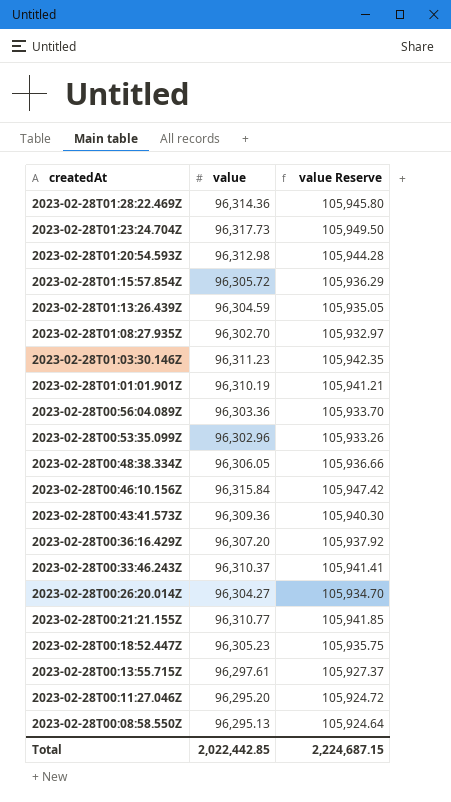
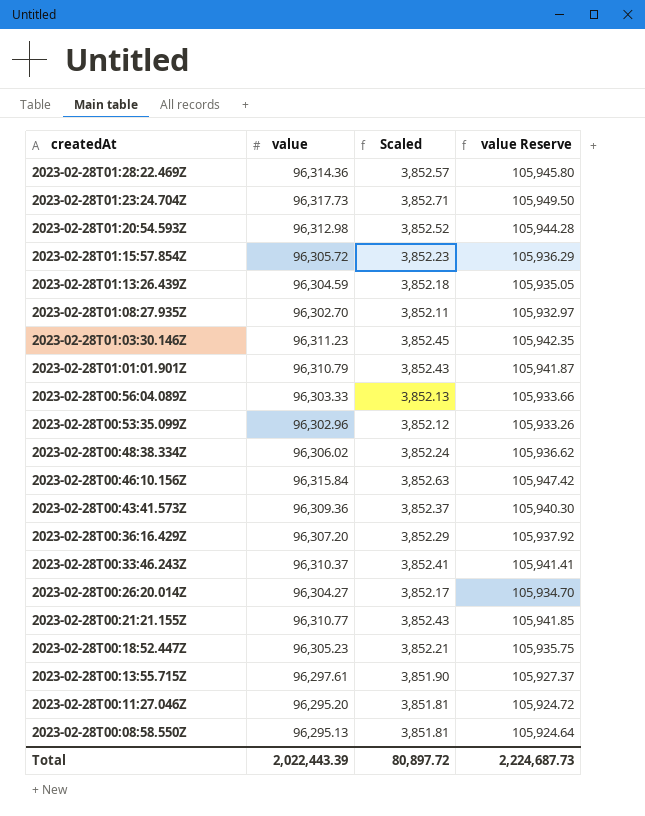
column Scaled | formula: none -> [value] * 0.04
2023-02-28T01:01:01.901Z | value: 96,310.19 -> 96,310.79
2023-02-28T01:01:01.901Z | value Reserve: 105,941.21 -> 105,941.87
2023-02-28T00:56:04.089Z | value: 96,303.36 -> 96,303.33
2023-02-28T00:56:04.089Z | value Reserve: 105,933.70 -> 105,933.66
2023-02-28T00:48:38.334Z | value: 96,306.05 -> 96,306.02
2023-02-28T00:48:38.334Z | value Reserve: 105,936.66 -> 105,936.62
Total | value: 2,022,442.85 -> 2,022,443.39
Total | value Reserve: 2,224,687.15 -> 2,224,687.73

